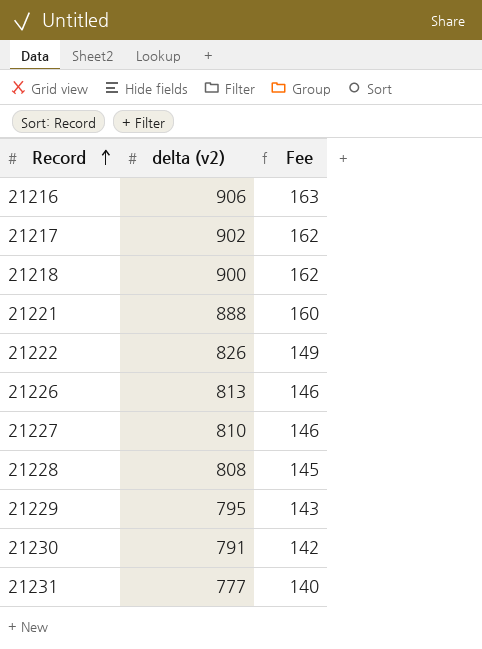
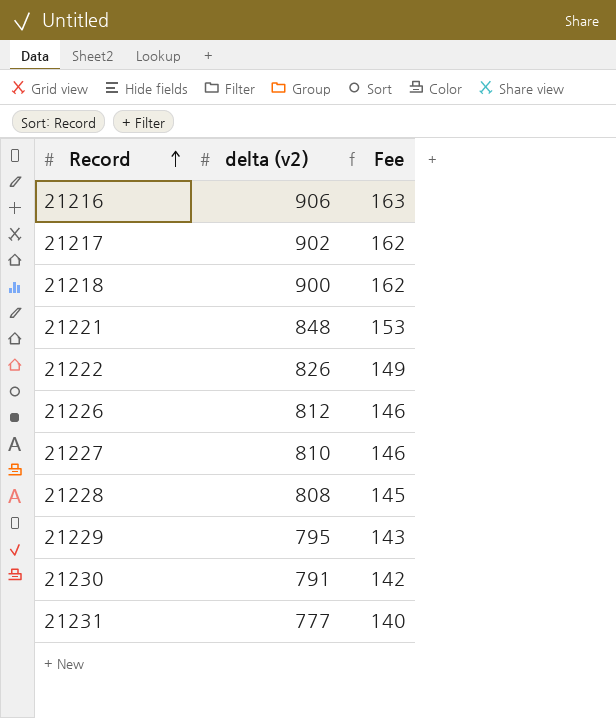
21221 | delta (v2): 888 -> 848
21221 | Fee: 160 -> 153
21226 | delta (v2): 813 -> 812

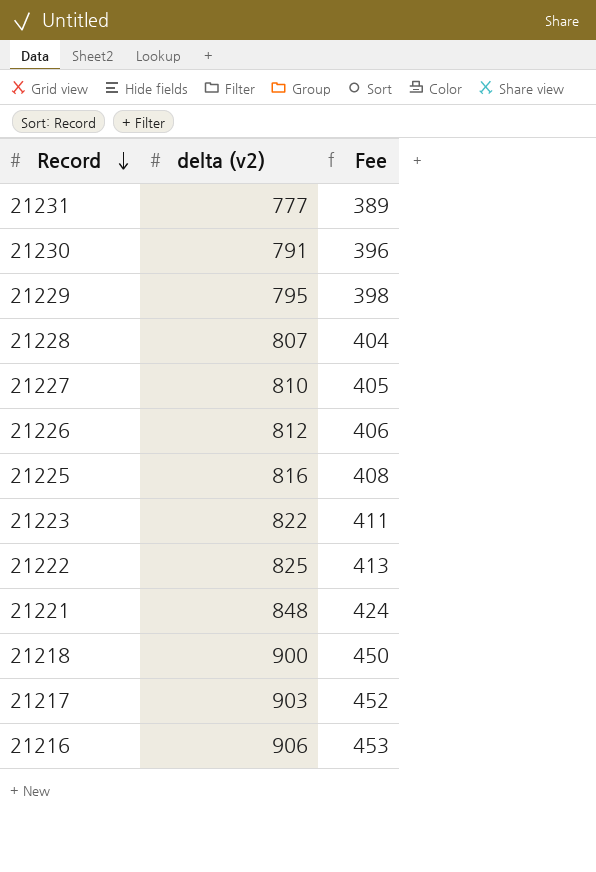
row order: Record ascending -> Record descending
column Fee | formula: [delta (v2)] * 0.18 -> [delta (v2)] * 0.5
21228 | delta (v2): 808 -> 807
row 21225: none -> 816 | 408
row 21223: none -> 822 | 411
21222 | delta (v2): 826 -> 825
21217 | delta (v2): 902 -> 903

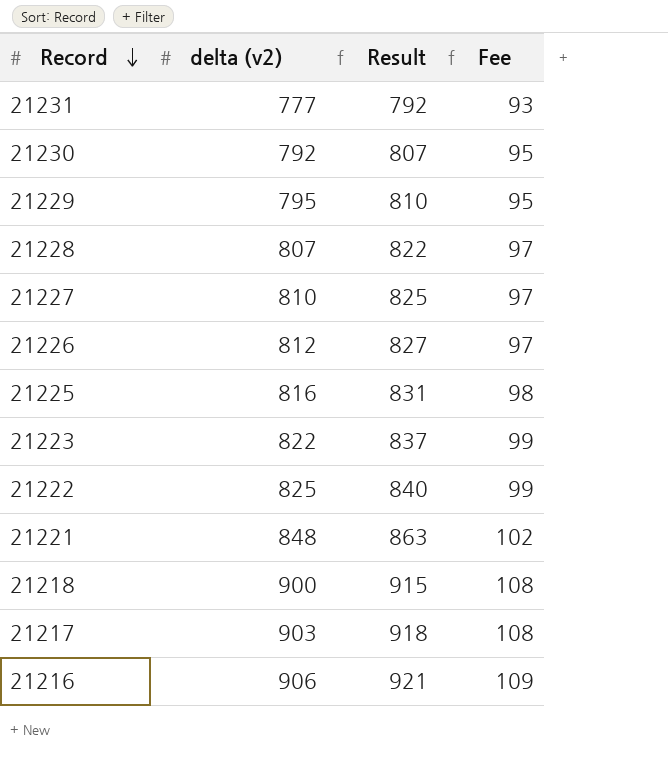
column Result | formula: none -> [delta (v2)] + 15
column Fee | formula: [delta (v2)] * 0.5 -> [delta (v2)] * 0.12
21230 | delta (v2): 791 -> 792

